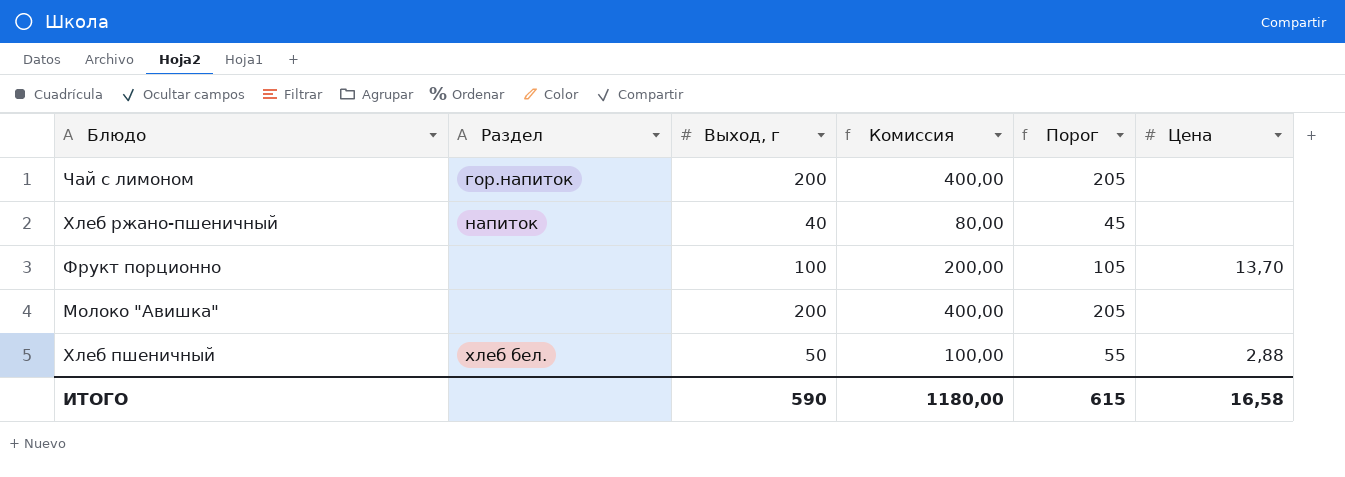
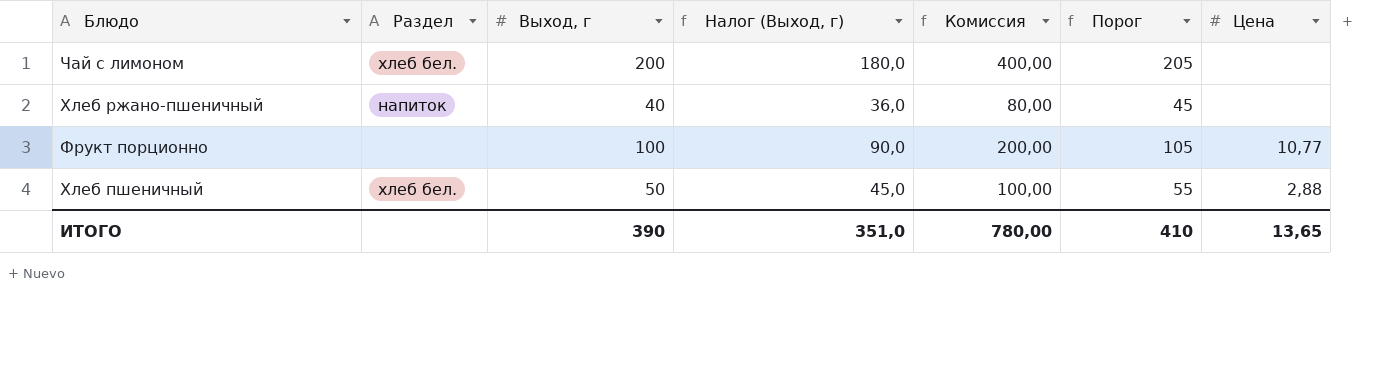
column Налог (Выход, г) | formula: none -> [Выход, г] * 0,9
row Молоко "Авишка": none | 200 | 400,00 | 205 | none -> none
Чай с лимоном | Раздел: гор.напиток -> хлеб бел.
Фрукт порционно | Цена: 13,70 -> 10,77
ИТОГО | Выход, г: 590 -> 390
ИТОГО | Комиссия: 1180,00 -> 780,00
ИТОГО | Порог: 615 -> 410
ИТОГО | Цена: 16,58 -> 13,65

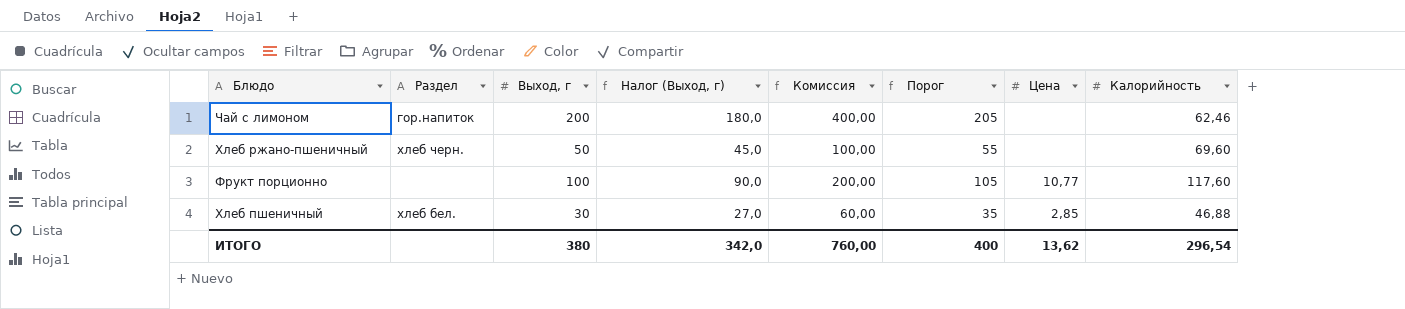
column Калорийность | position: none -> 8
Чай с лимоном | Раздел: хлеб бел. -> гор.напиток
Хлеб ржано-пшеничный | Раздел: напиток -> хлеб черн.
Хлеб ржано-пшеничный | Выход, г: 40 -> 50
Хлеб ржано-пшеничный | Налог (Выход, г): 36,0 -> 45,0
Хлеб ржано-пшеничный | Комиссия: 80,00 -> 100,00
Хлеб ржано-пшеничный | Порог: 45 -> 55
Хлеб пшеничный | Выход, г: 50 -> 30
Хлеб пшеничный | Налог (Выход, г): 45,0 -> 27,0
Хлеб пшеничный | Комиссия: 100,00 -> 60,00
Хлеб пшеничный | Порог: 55 -> 35
Хлеб пшеничный | Цена: 2,88 -> 2,85
ИТОГО | Выход, г: 390 -> 380
ИТОГО | Налог (Выход, г): 351,0 -> 342,0
ИТОГО | Комиссия: 780,00 -> 760,00
ИТОГО | Порог: 410 -> 400
ИТОГО | Цена: 13,65 -> 13,62

